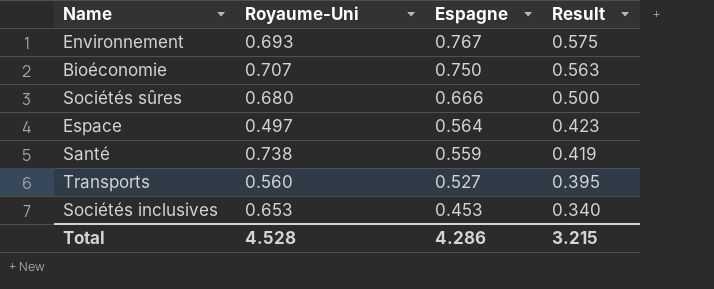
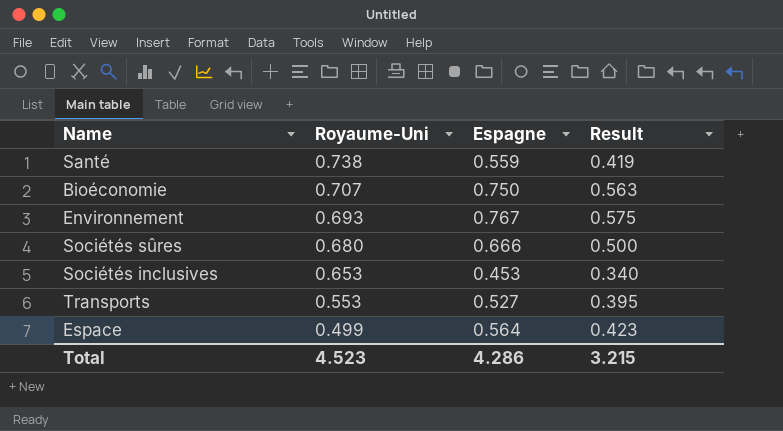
row order: Espagne descending -> Royaume-Uni descending
Transports | Royaume-Uni: 0.560 -> 0.553
Espace | Royaume-Uni: 0.497 -> 0.499
Total | Royaume-Uni: 4.528 -> 4.523

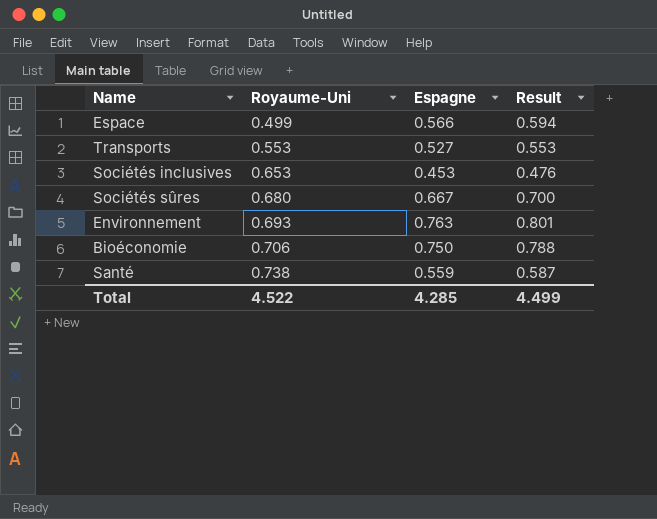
row order: Royaume-Uni descending -> Royaume-Uni ascending
column Result | formula: [Espagne] * 0.75 -> [Espagne] * 1.05
Espace | Espagne: 0.564 -> 0.566
Sociétés sûres | Espagne: 0.666 -> 0.667
Environnement | Espagne: 0.767 -> 0.763
Bioéconomie | Royaume-Uni: 0.707 -> 0.706
Total | Royaume-Uni: 4.523 -> 4.522
Total | Espagne: 4.286 -> 4.285
Total | Result: 3.215 -> 4.499

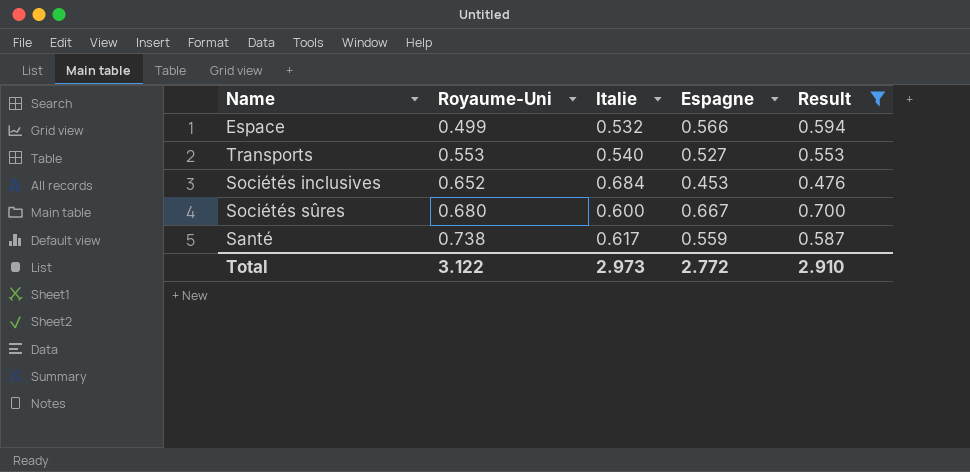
filter: none -> Result <= 0.700
column Italie | position: none -> 3
Sociétés inclusives | Royaume-Uni: 0.653 -> 0.652
Total | Royaume-Uni: 4.522 -> 3.122
Total | Espagne: 4.285 -> 2.772
Total | Result: 4.499 -> 2.910

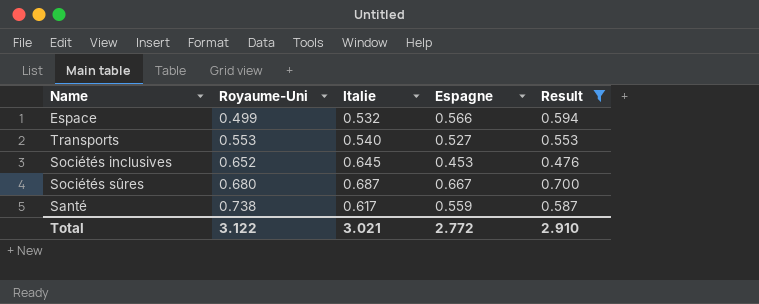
Sociétés inclusives | Italie: 0.684 -> 0.645
Sociétés sûres | Italie: 0.600 -> 0.687
Total | Italie: 2.973 -> 3.021

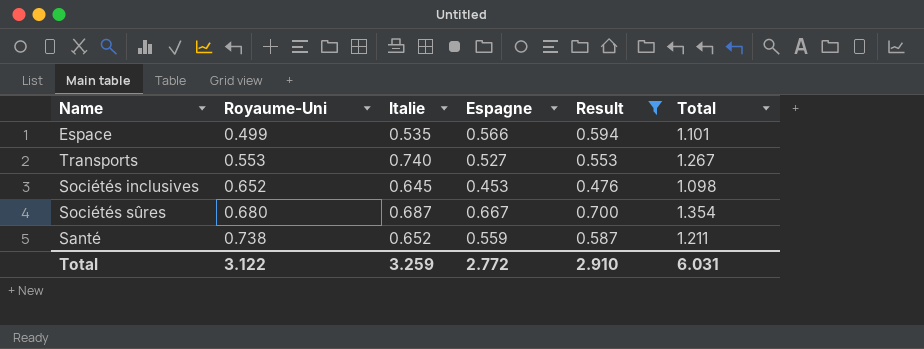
column Total | formula: none -> [Italie] + [Espagne]
Espace | Italie: 0.532 -> 0.535
Transports | Italie: 0.540 -> 0.740
Santé | Italie: 0.617 -> 0.652
Total | Italie: 3.021 -> 3.259

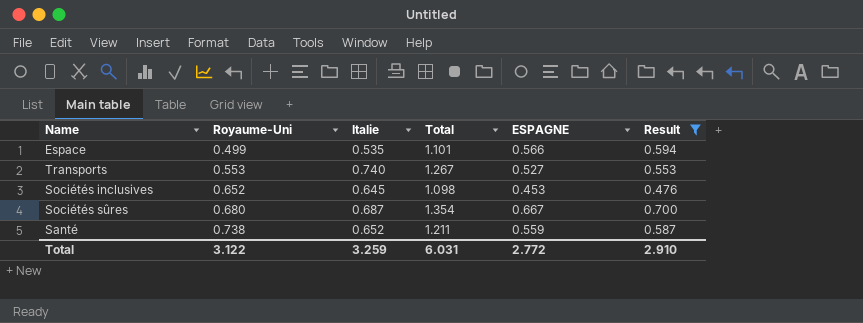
column Total | position: 6 -> 4
column name: Espagne -> ESPAGNE

